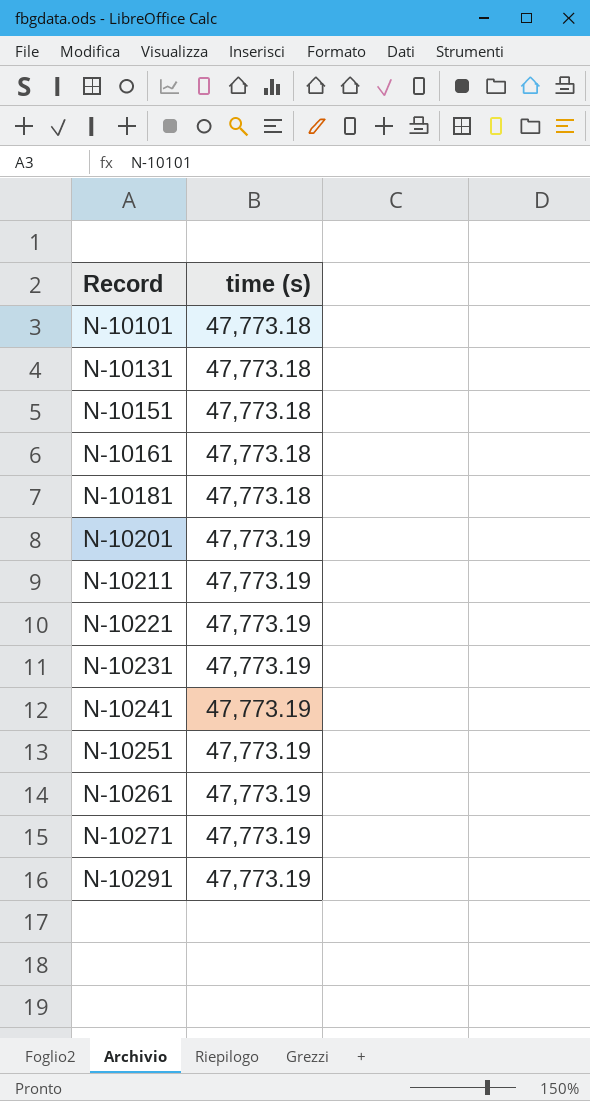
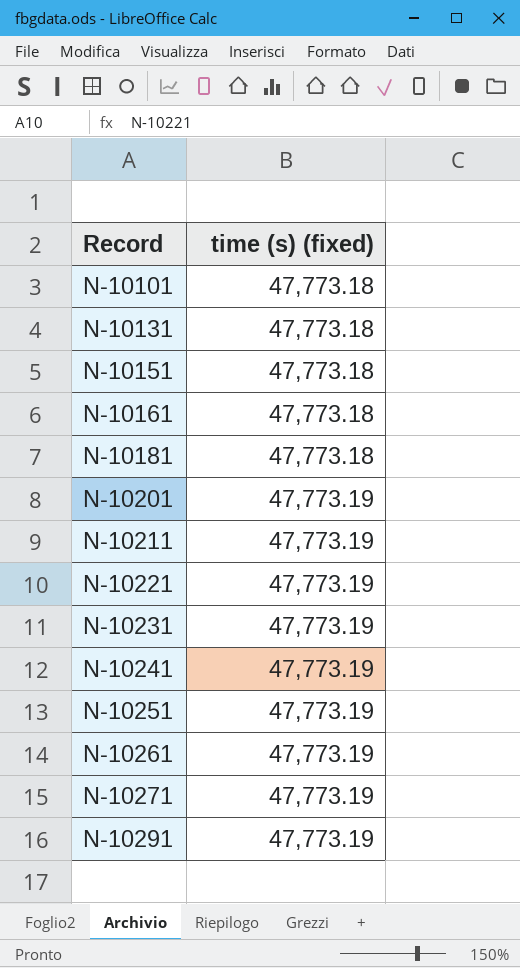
column name: time (s) -> time (s) (fixed)

